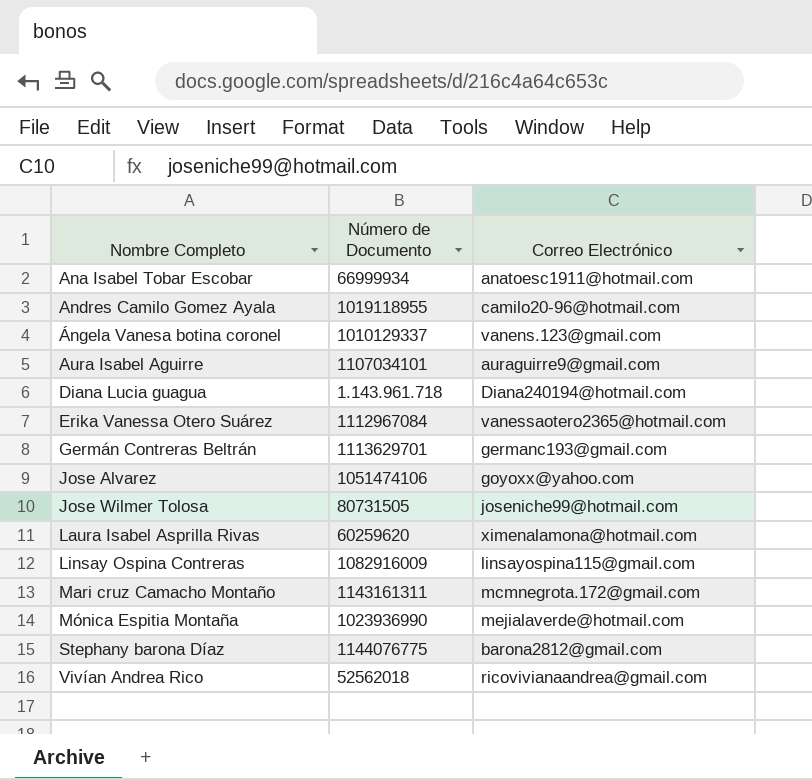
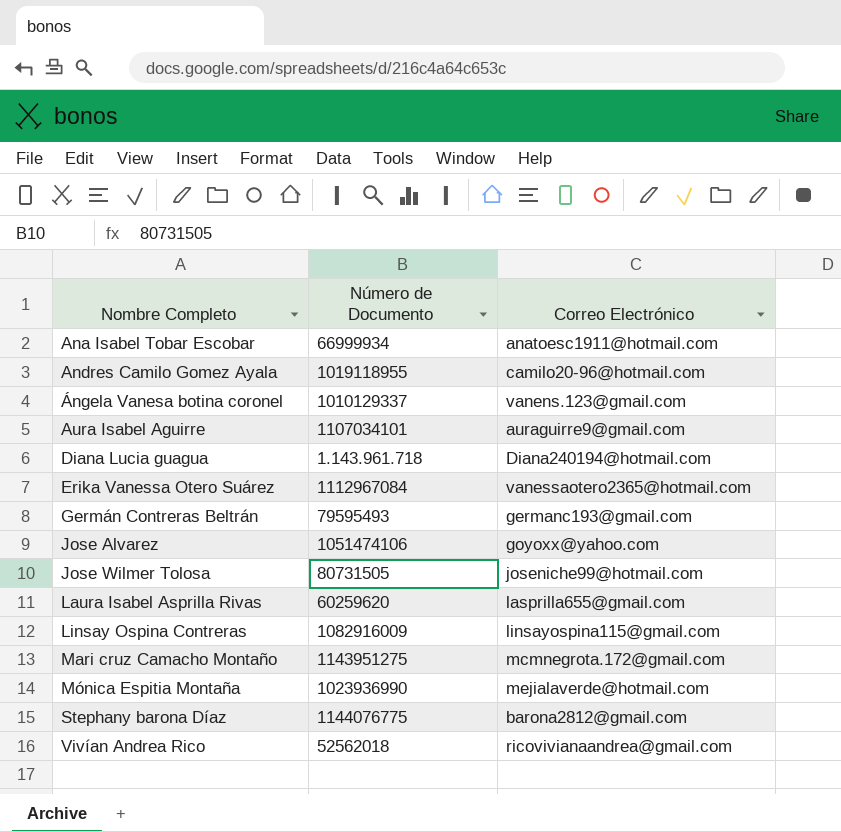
Germán Contreras Beltrán | Número de Documento: 1113629701 -> 79595493
Laura Isabel Asprilla Rivas | Correo Electrónico: ximenalamona@hotmail.com -> lasprilla655@gmail.com
Mari cruz Camacho Montaño | Número de Documento: 1143161311 -> 1143951275

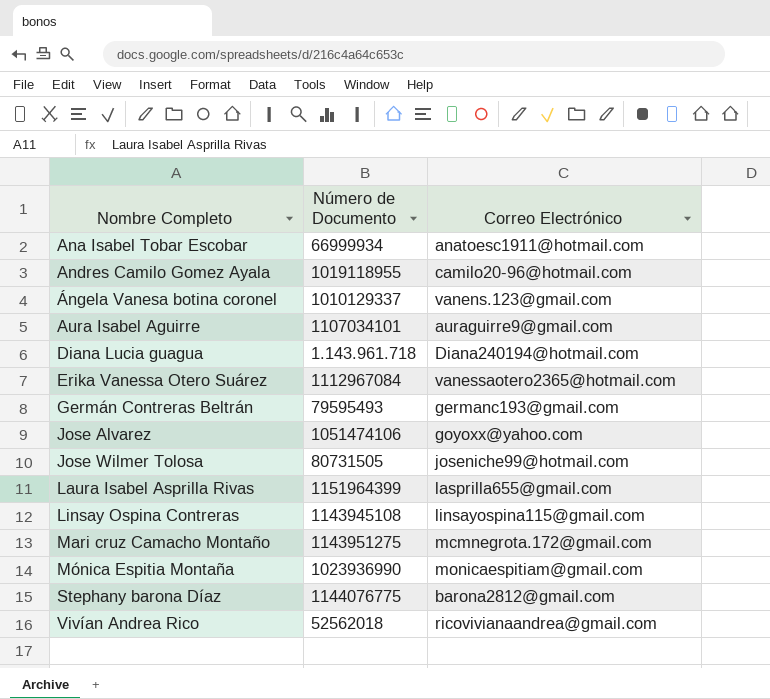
Laura Isabel Asprilla Rivas | Número de Documento: 60259620 -> 1151964399
Linsay Ospina Contreras | Número de Documento: 1082916009 -> 1143945108
Mónica Espitia Montaña | Correo Electrónico: mejialaverde@hotmail.com -> monicaespitiam@gmail.com

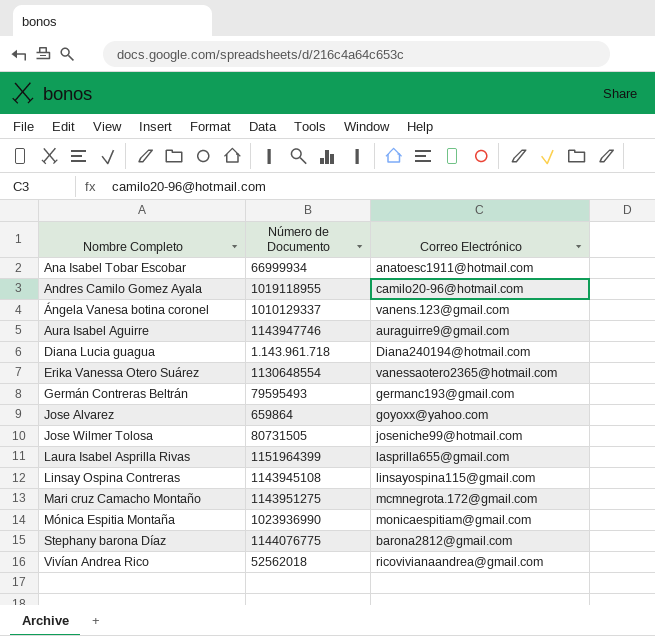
Aura Isabel Aguirre | Número de Documento: 1107034101 -> 1143947746
Erika Vanessa Otero Suárez | Número de Documento: 1112967084 -> 1130648554
Jose Alvarez | Número de Documento: 1051474106 -> 659864

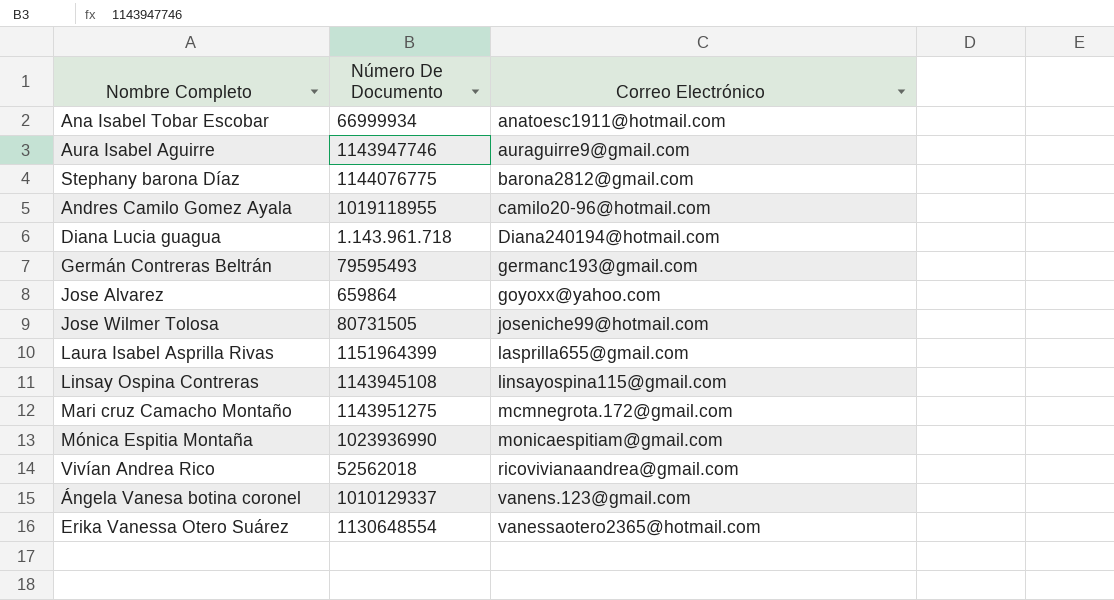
row order: Nombre Completo ascending -> Correo Electrónico ascending
column name: Número de Documento -> Número De Documento

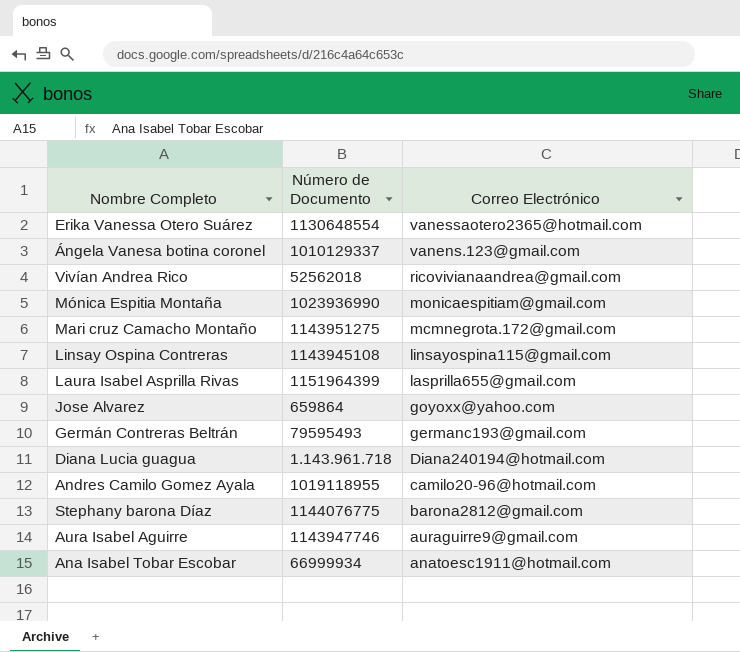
row order: Correo Electrónico ascending -> Correo Electrónico descending
column name: Número De Documento -> Número de Documento
row Jose Wilmer Tolosa: 80731505 | joseniche99@hotmail.com -> none

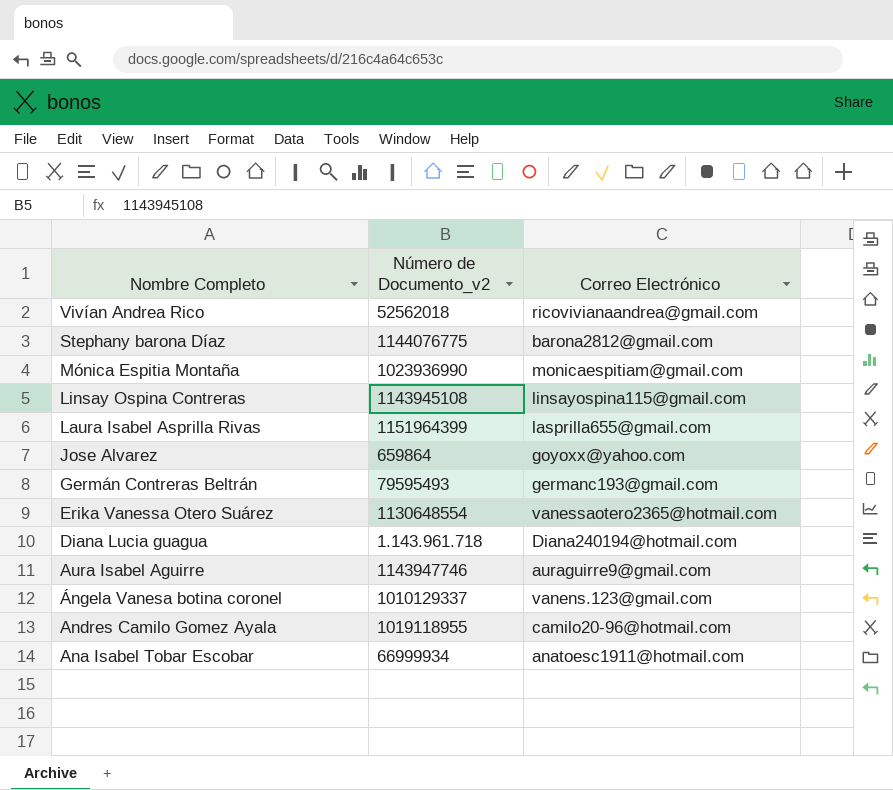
row order: Correo Electrónico descending -> Nombre Completo descending
column name: Número de Documento -> Número de Documento_v2
row Mari cruz Camacho Montaño: 1143951275 | mcmnegrota.172@gmail.com -> none

